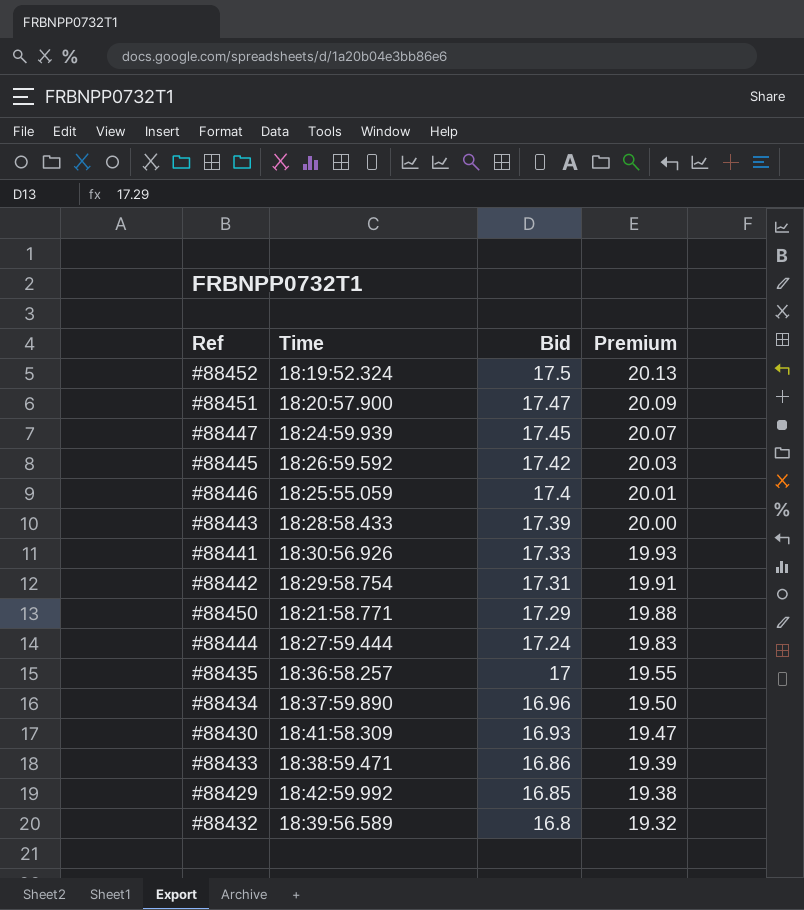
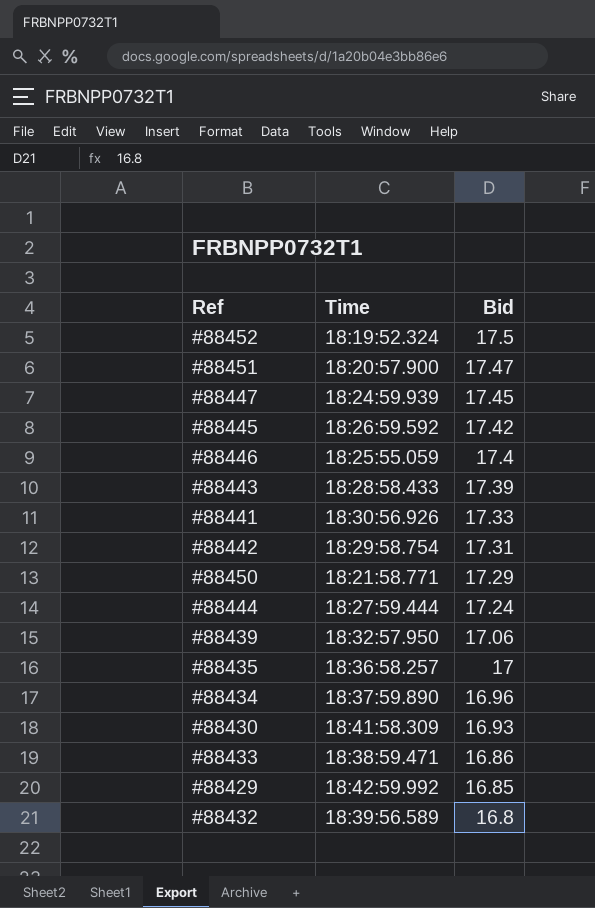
column Premium | formula: [Bid] * 1.15 -> none
row #88439: none -> 18:32:57.950 | 17.06

